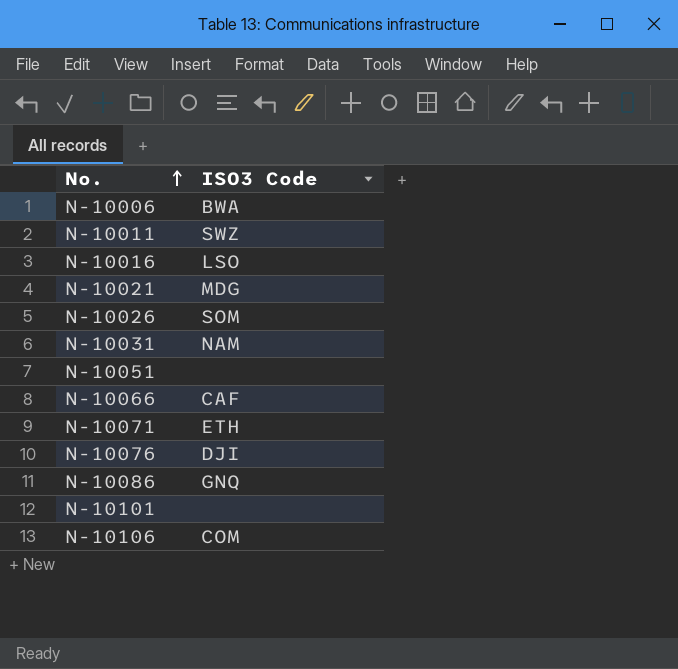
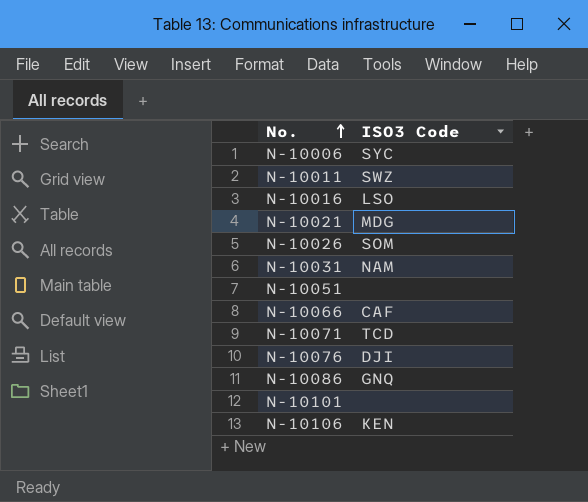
N-10006 | ISO3 Code: BWA -> SYC
N-10071 | ISO3 Code: ETH -> TCD
N-10106 | ISO3 Code: COM -> KEN

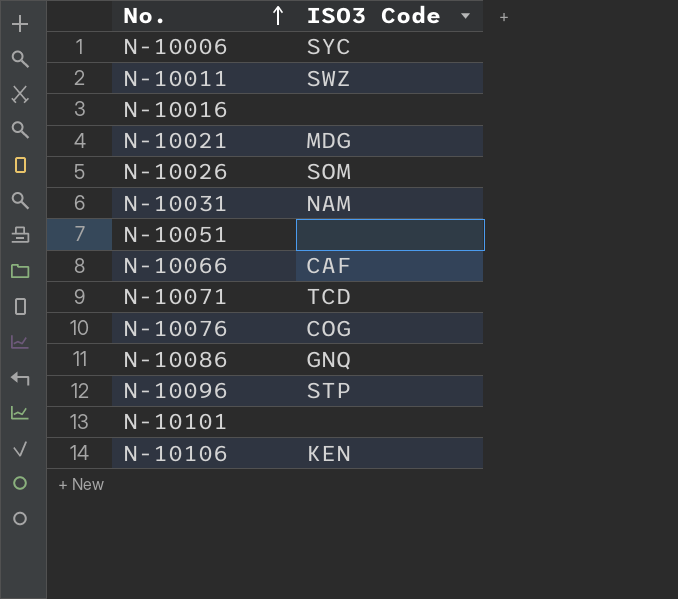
N-10016 | ISO3 Code: LSO -> none
N-10076 | ISO3 Code: DJI -> COG
row N-10096: none -> STP

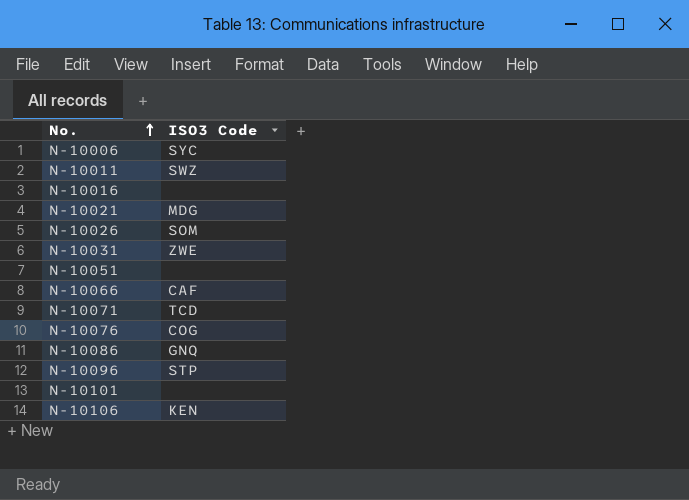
N-10031 | ISO3 Code: NAM -> ZWE

